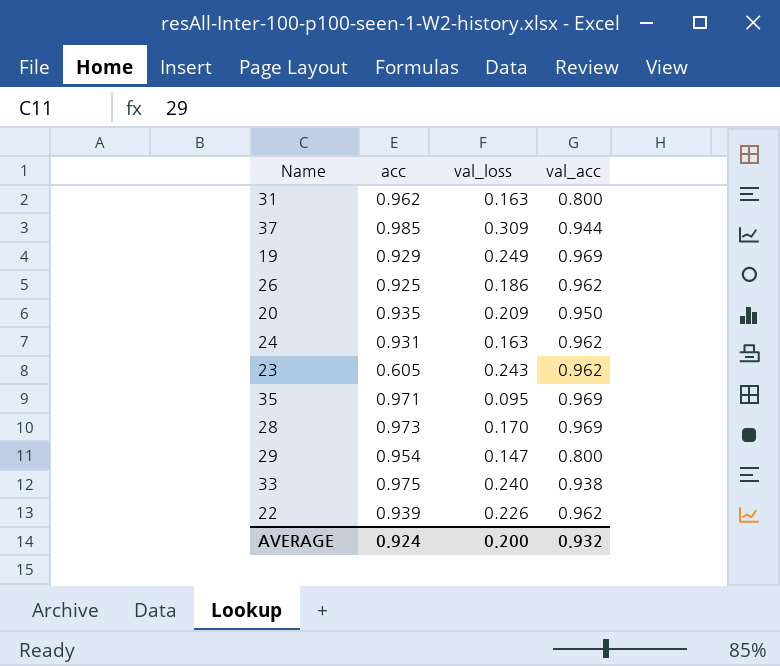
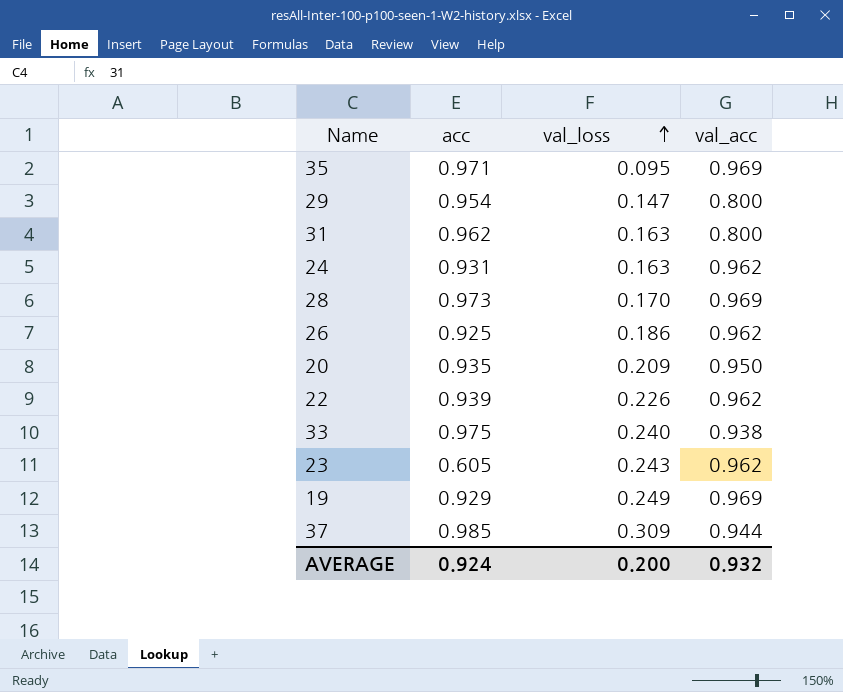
row order: none -> val_loss ascending

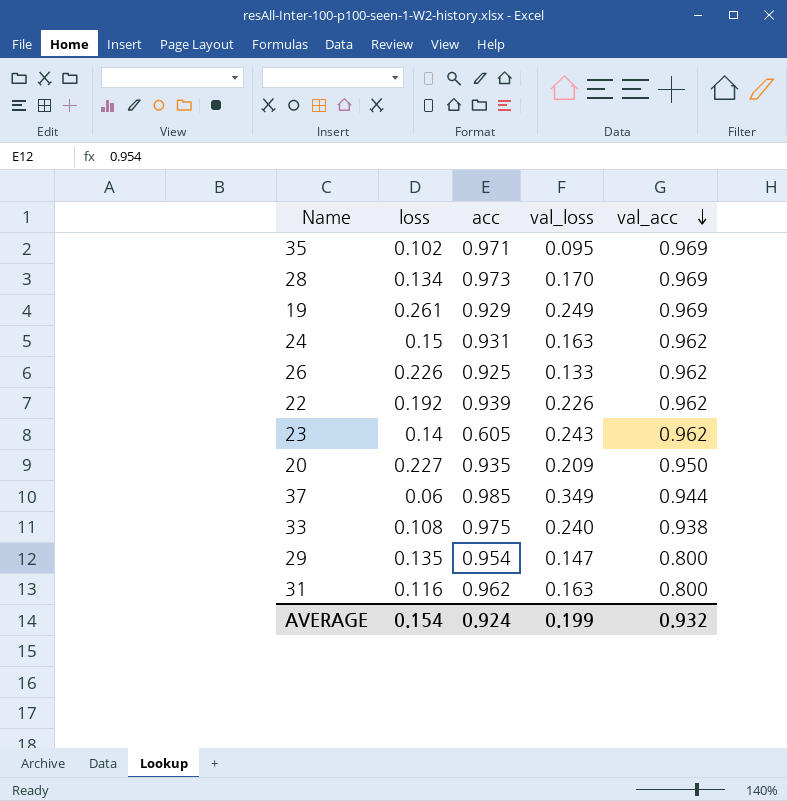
row order: val_loss ascending -> val_acc descending
column loss | position: none -> 2
26 | val_loss: 0.186 -> 0.133
37 | val_loss: 0.309 -> 0.349
AVERAGE | val_loss: 0.200 -> 0.199

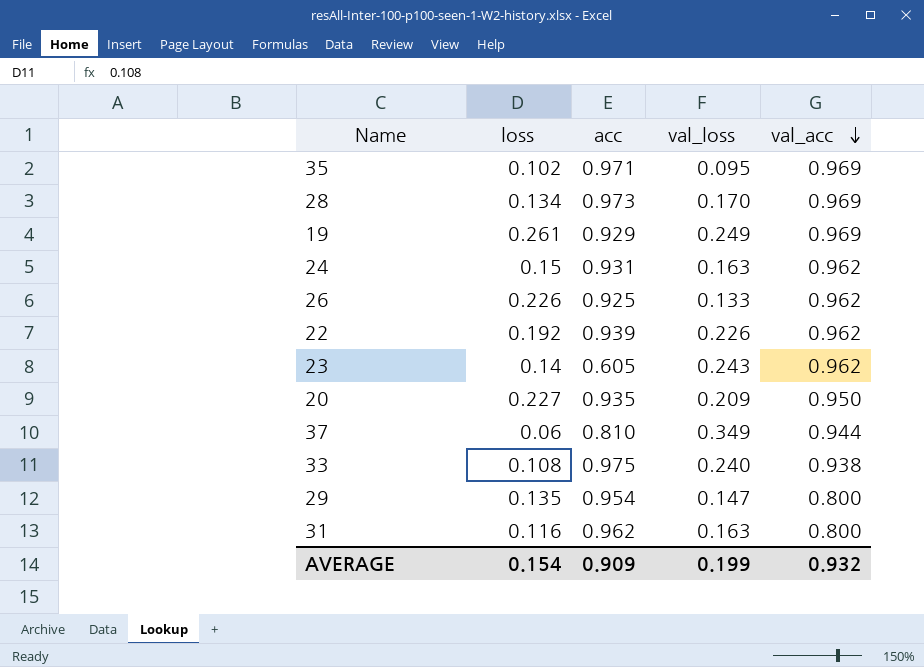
37 | acc: 0.985 -> 0.810
AVERAGE | acc: 0.924 -> 0.909

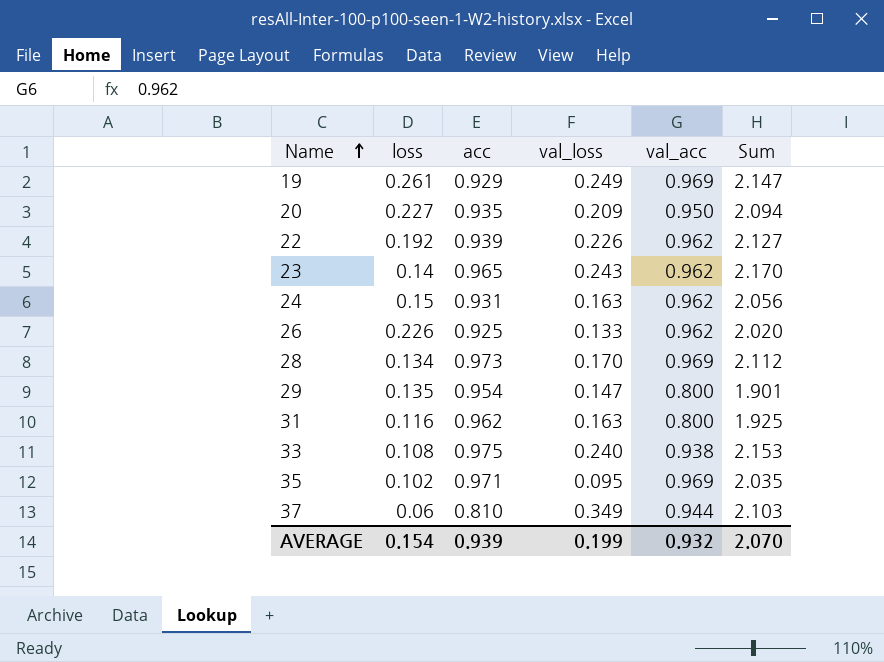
row order: val_acc descending -> Name ascending
column Sum | formula: none -> [acc] + [val_loss] + [val_acc]
23 | acc: 0.605 -> 0.965
AVERAGE | acc: 0.909 -> 0.939

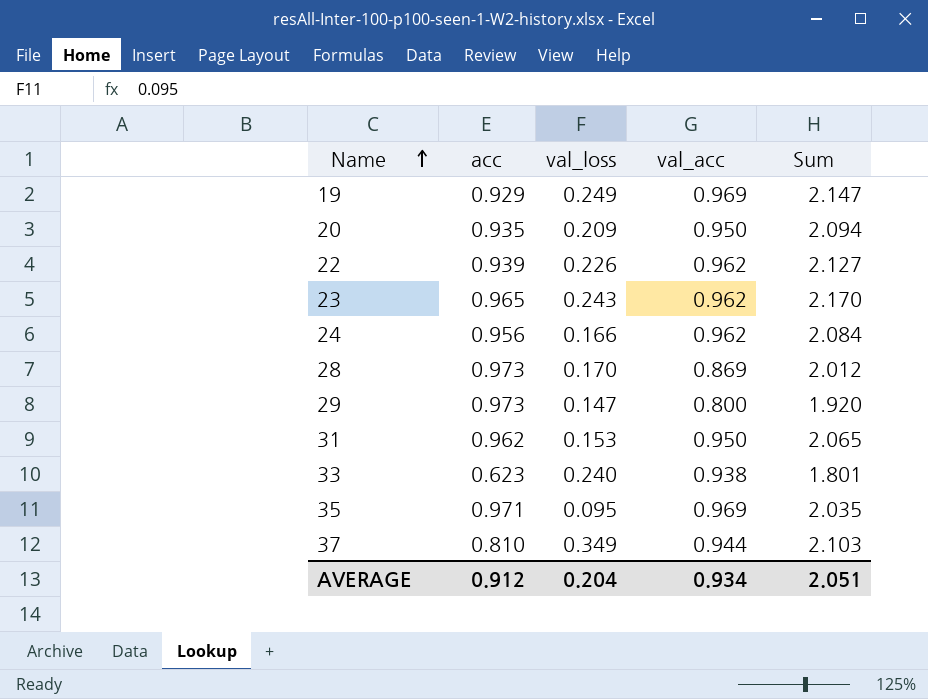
column loss | position: 2 -> none
row 26: 0.226 | 0.925 | 0.133 | 0.962 | 2.020 -> none
24 | acc: 0.931 -> 0.956
24 | val_loss: 0.163 -> 0.166
24 | Sum: 2.056 -> 2.084
28 | val_acc: 0.969 -> 0.869
28 | Sum: 2.112 -> 2.012
29 | acc: 0.954 -> 0.973
29 | Sum: 1.901 -> 1.920
31 | val_loss: 0.163 -> 0.153
31 | val_acc: 0.800 -> 0.950
31 | Sum: 1.925 -> 2.065
33 | acc: 0.975 -> 0.623
33 | Sum: 2.153 -> 1.801
AVERAGE | acc: 0.939 -> 0.912
AVERAGE | val_loss: 0.199 -> 0.204
AVERAGE | val_acc: 0.932 -> 0.934
AVERAGE | Sum: 2.070 -> 2.051

